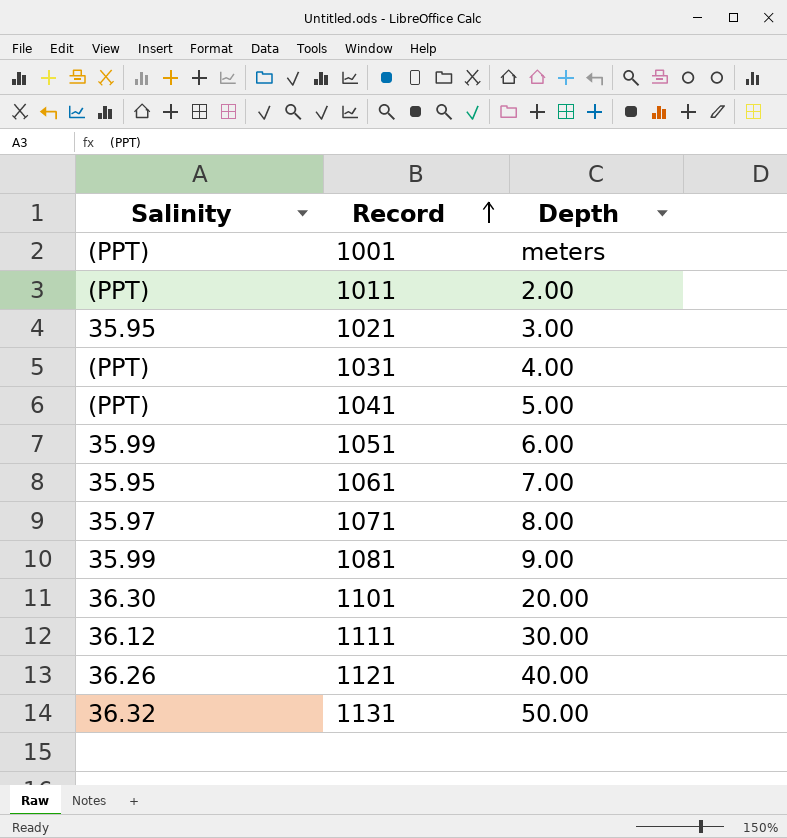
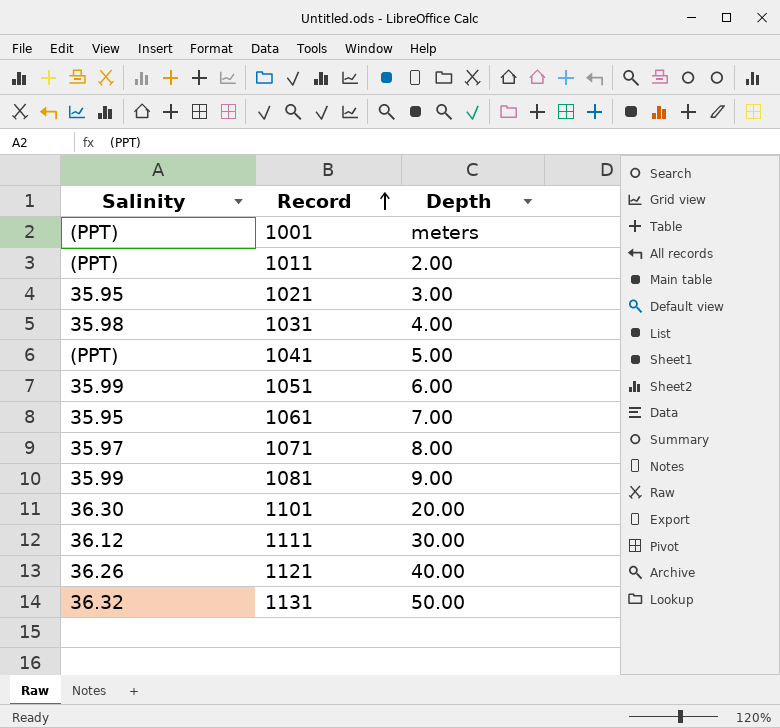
1031 | Salinity: (PPT) -> 35.98

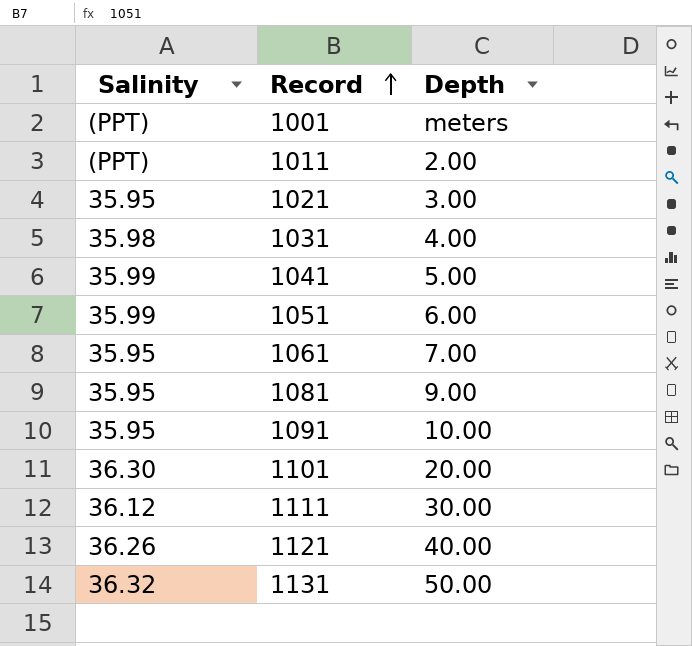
row 1071: 35.97 | 8.00 -> none
1041 | Salinity: (PPT) -> 35.99
1081 | Salinity: 35.99 -> 35.95
row 1091: none -> 35.95 | 10.00

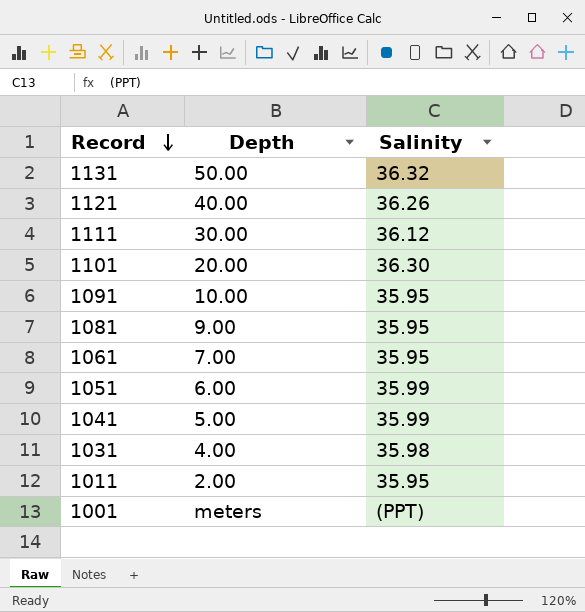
row order: Record ascending -> Record descending
column Salinity | position: 1 -> 3
row 1021: 35.95 | 3.00 -> none
1011 | Salinity: (PPT) -> 35.95

